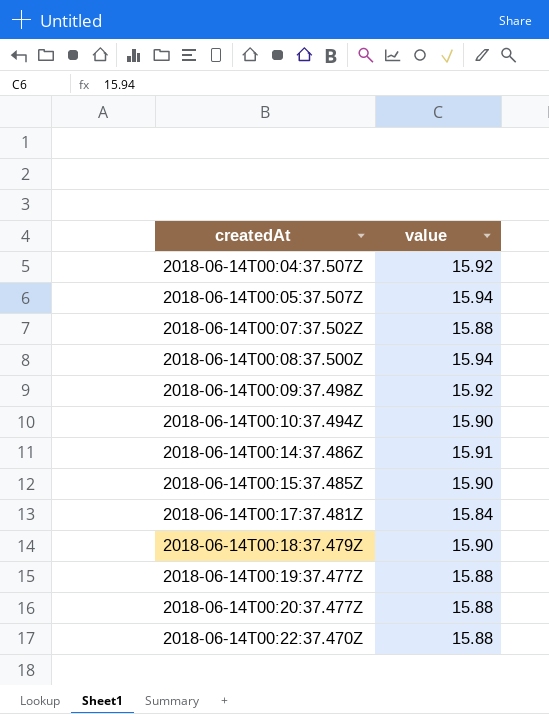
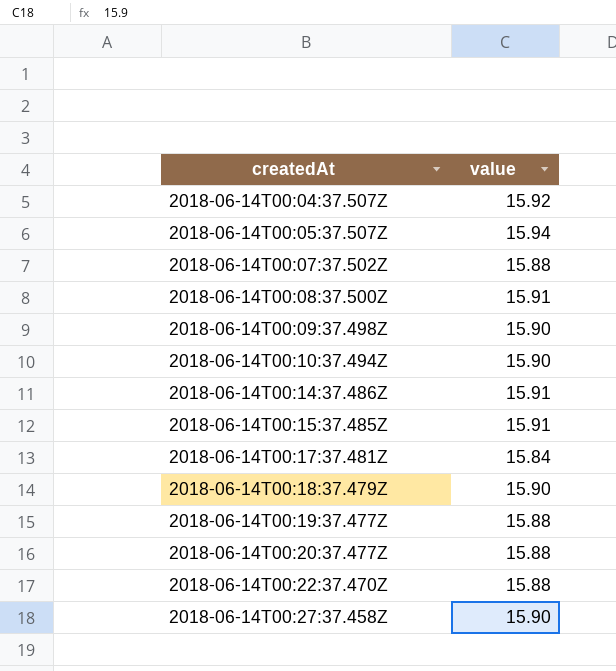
2018-06-14T00:08:37.500Z | value: 15.94 -> 15.91
2018-06-14T00:09:37.498Z | value: 15.92 -> 15.90
2018-06-14T00:15:37.485Z | value: 15.90 -> 15.91
row 2018-06-14T00:27:37.458Z: none -> 15.90

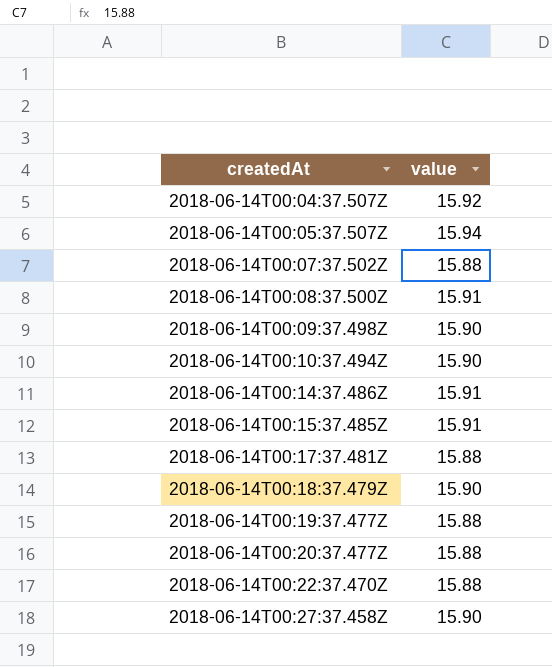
2018-06-14T00:17:37.481Z | value: 15.84 -> 15.88

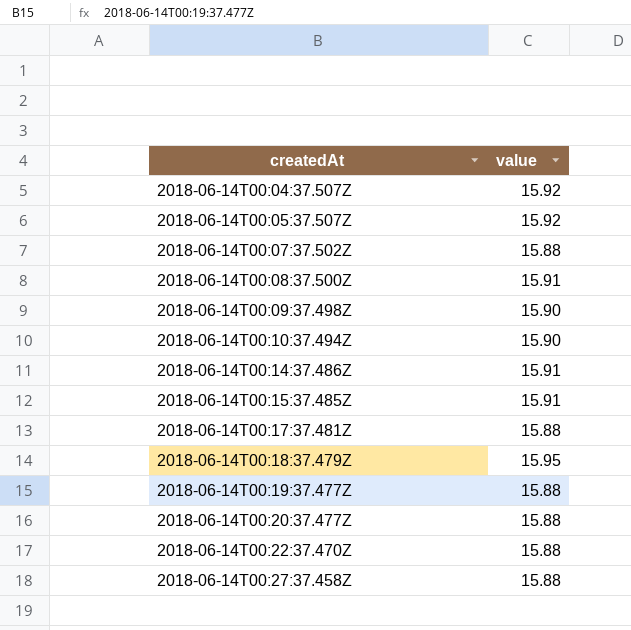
2018-06-14T00:05:37.507Z | value: 15.94 -> 15.92
2018-06-14T00:18:37.479Z | value: 15.90 -> 15.95
2018-06-14T00:27:37.458Z | value: 15.90 -> 15.88

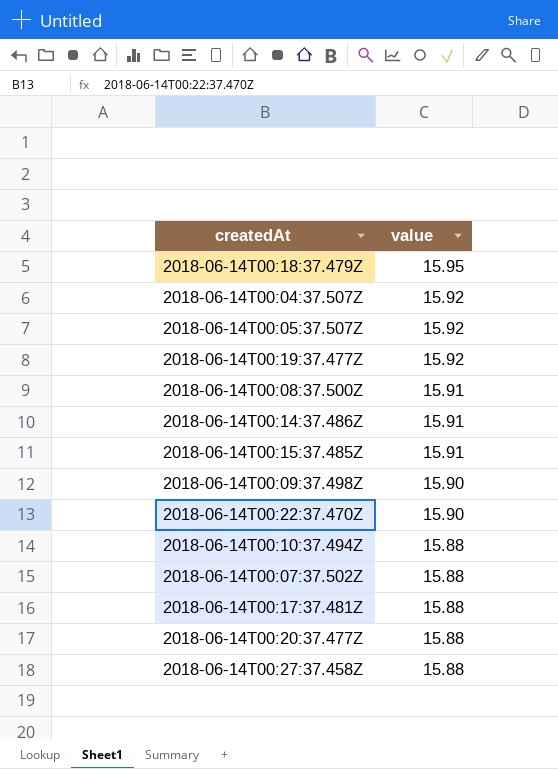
row order: createdAt ascending -> value descending
2018-06-14T00:19:37.477Z | value: 15.88 -> 15.92
2018-06-14T00:22:37.470Z | value: 15.88 -> 15.90
2018-06-14T00:10:37.494Z | value: 15.90 -> 15.88

